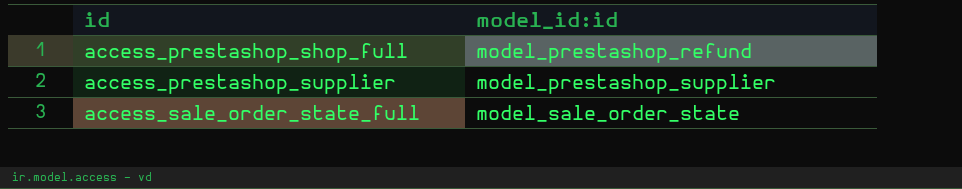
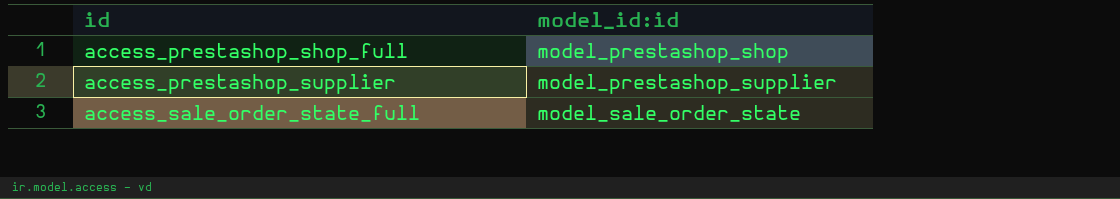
access_prestashop_shop_full | model_id:id: model_prestashop_refund -> model_prestashop_shop

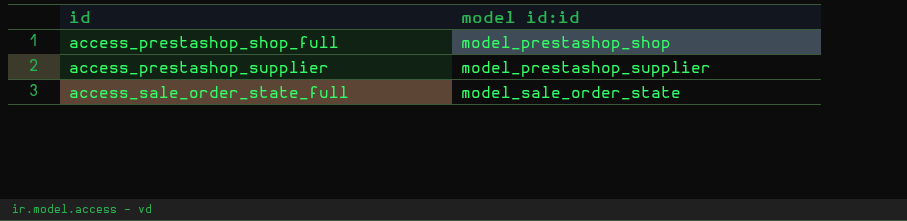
column name: model_id:id -> model id:id

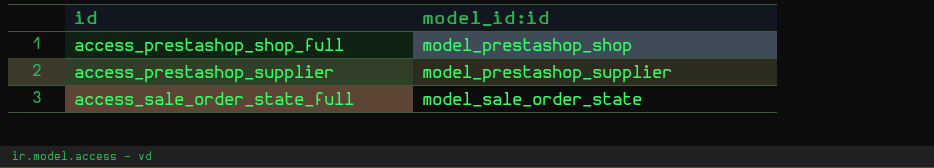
column name: model id:id -> model_id:id

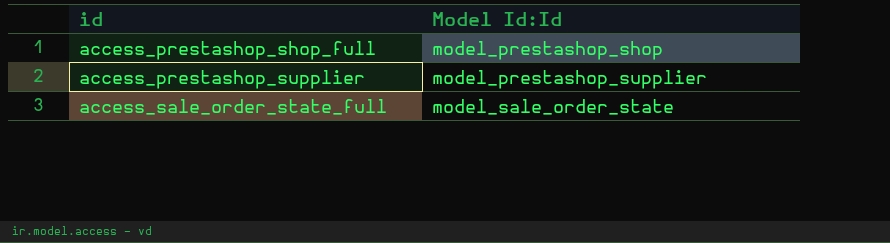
column name: model_id:id -> Model Id:Id

